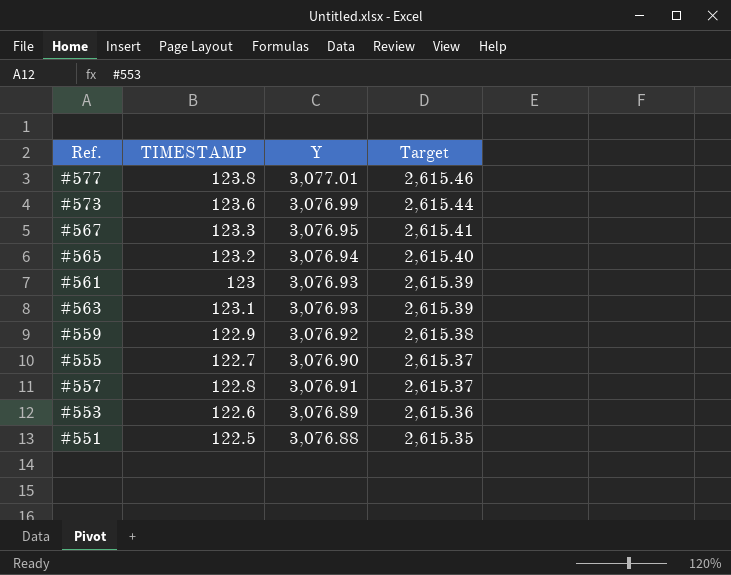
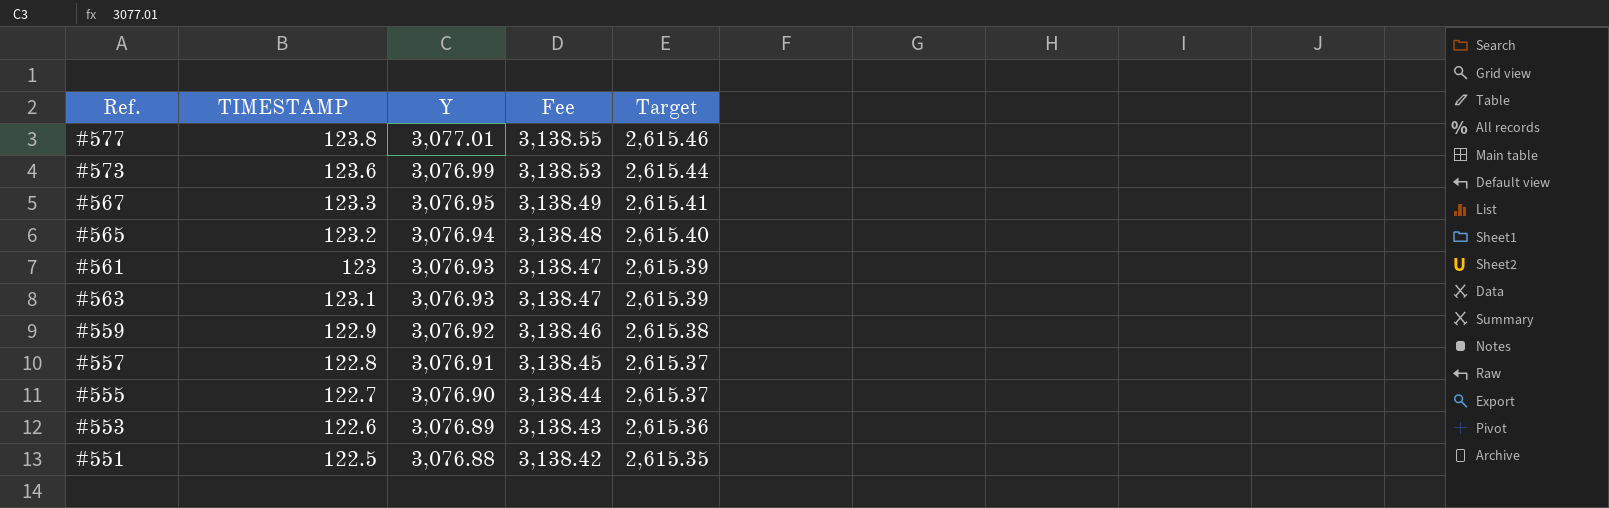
row order: Target descending -> Y descending
column Fee | formula: none -> [Y] * 1.02

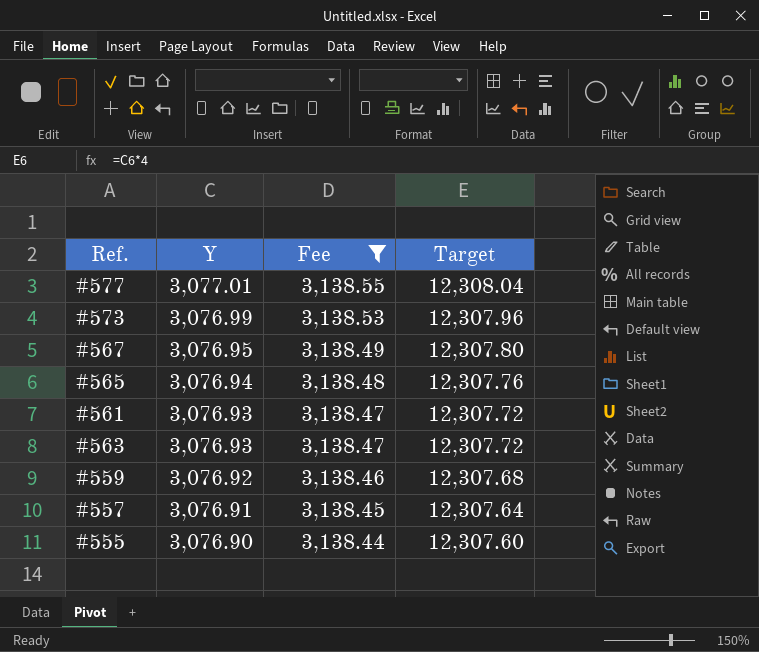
filter: none -> Fee >= 3,138.44
column TIMESTAMP | position: 2 -> none
column Target | formula: [Y] * 0.85 -> [Y] * 4

